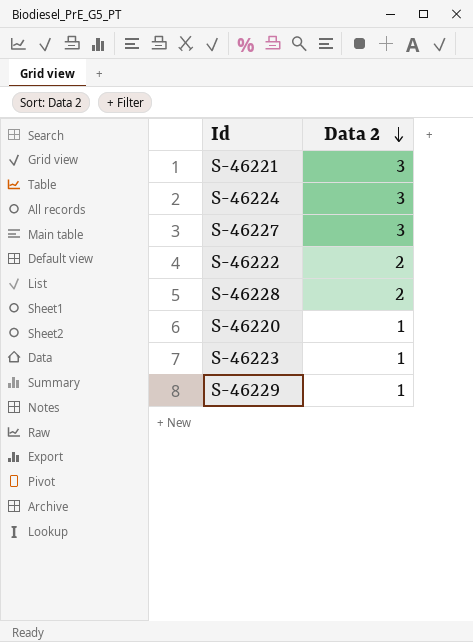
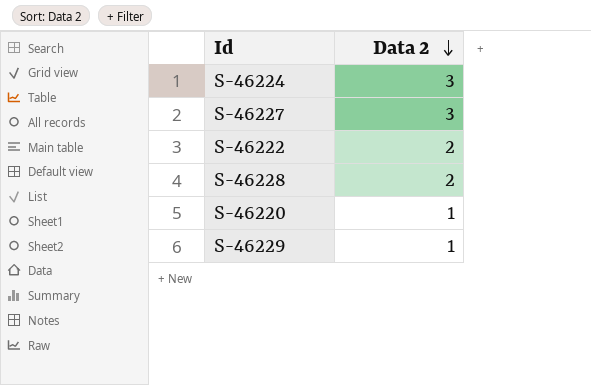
row S-46221: 3 -> none
row S-46223: 1 -> none

